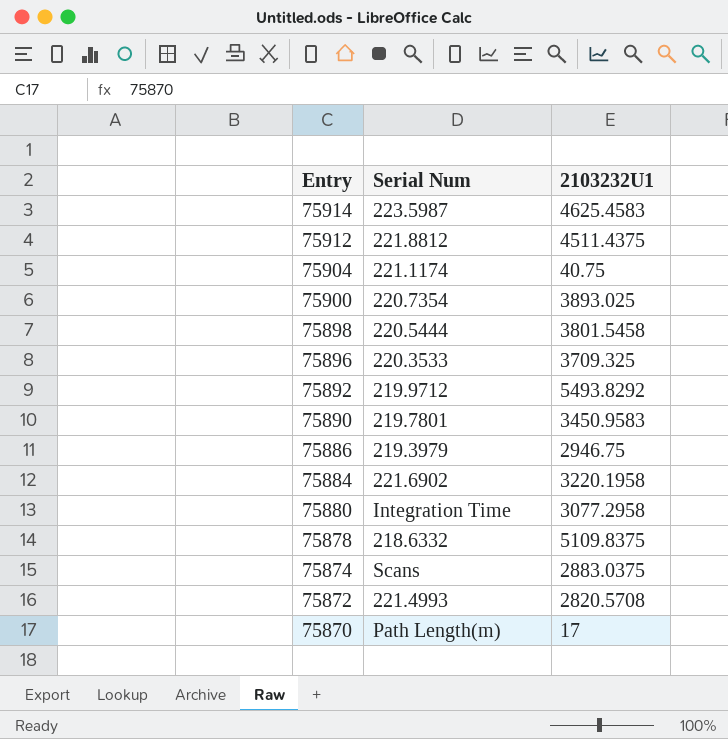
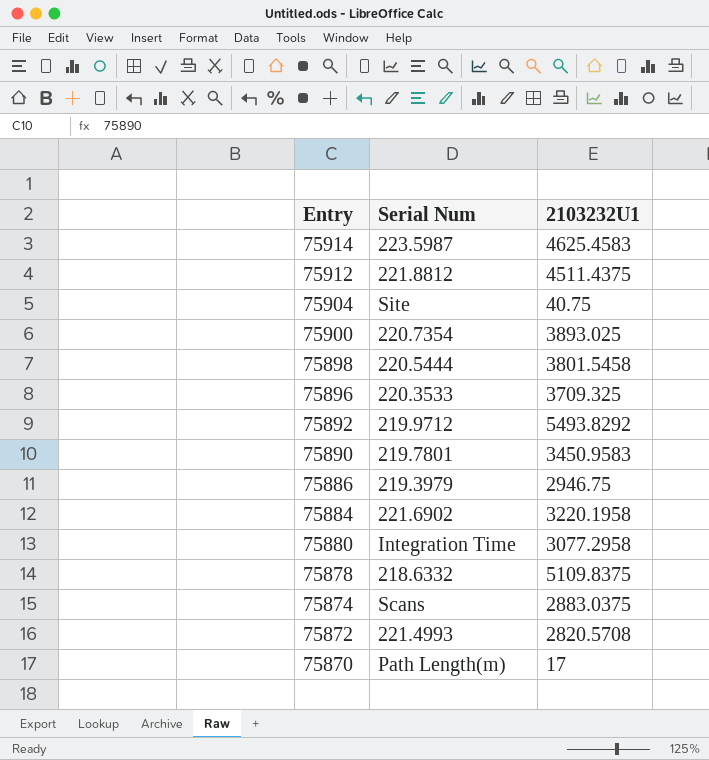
75904 | Serial Num: 221.1174 -> Site

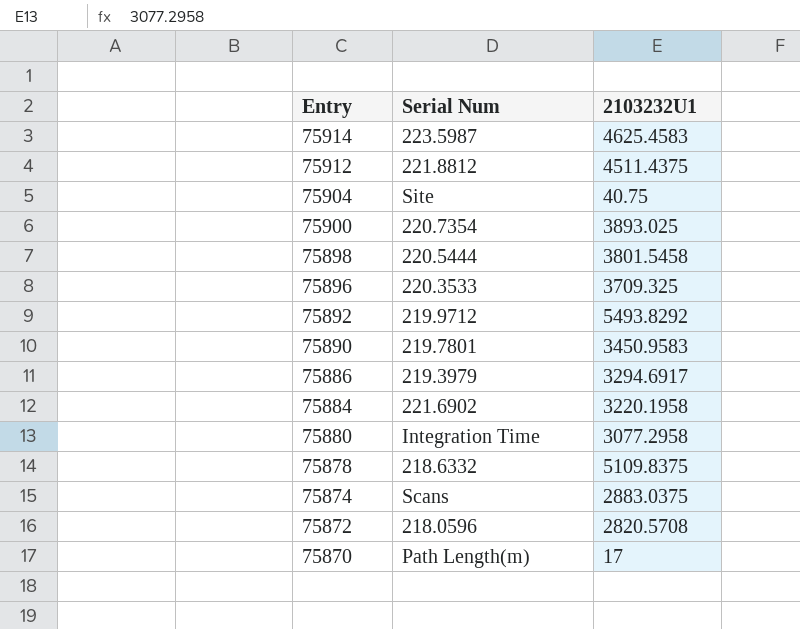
75886 | 2103232U1: 2946.75 -> 3294.6917
75872 | Serial Num: 221.4993 -> 218.0596

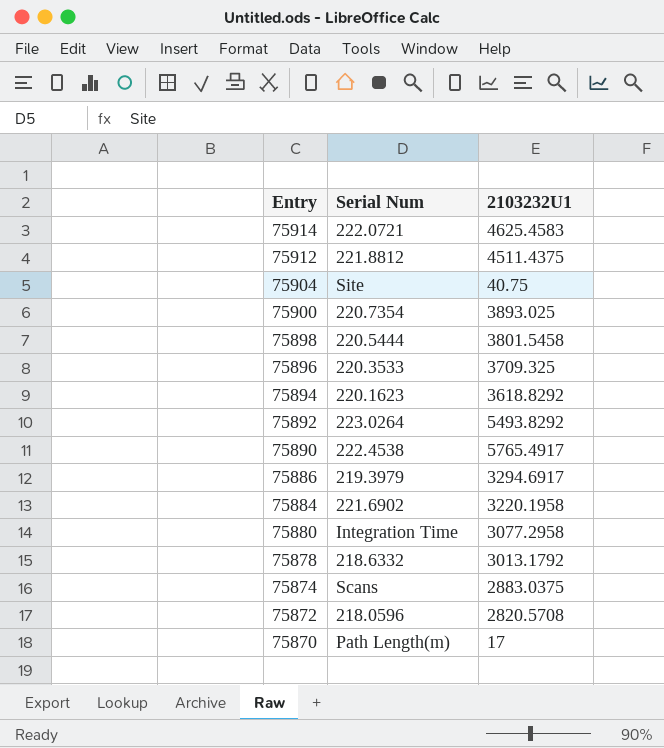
75914 | Serial Num: 223.5987 -> 222.0721
row 75894: none -> 220.1623 | 3618.8292
75892 | Serial Num: 219.9712 -> 223.0264
75890 | Serial Num: 219.7801 -> 222.4538
75890 | 2103232U1: 3450.9583 -> 5765.4917
75878 | 2103232U1: 5109.8375 -> 3013.1792

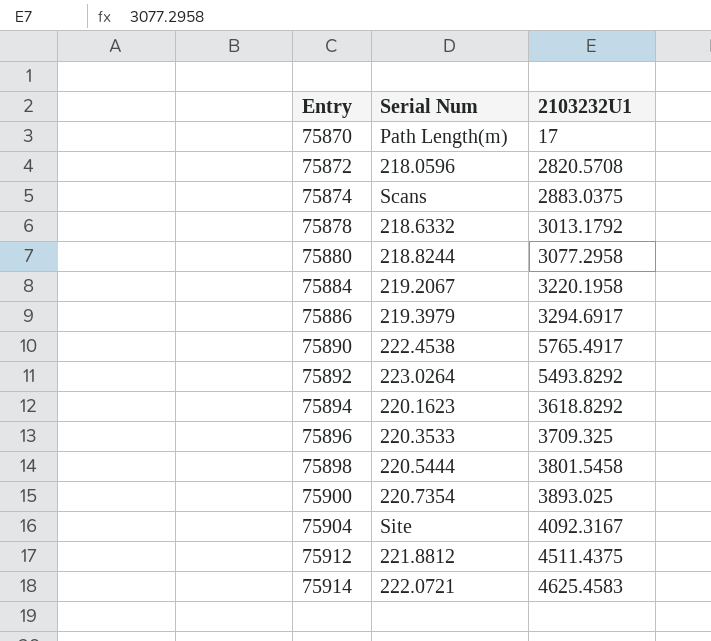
row order: Entry descending -> Entry ascending
75880 | Serial Num: Integration Time -> 218.8244
75884 | Serial Num: 221.6902 -> 219.2067
75904 | 2103232U1: 40.75 -> 4092.3167

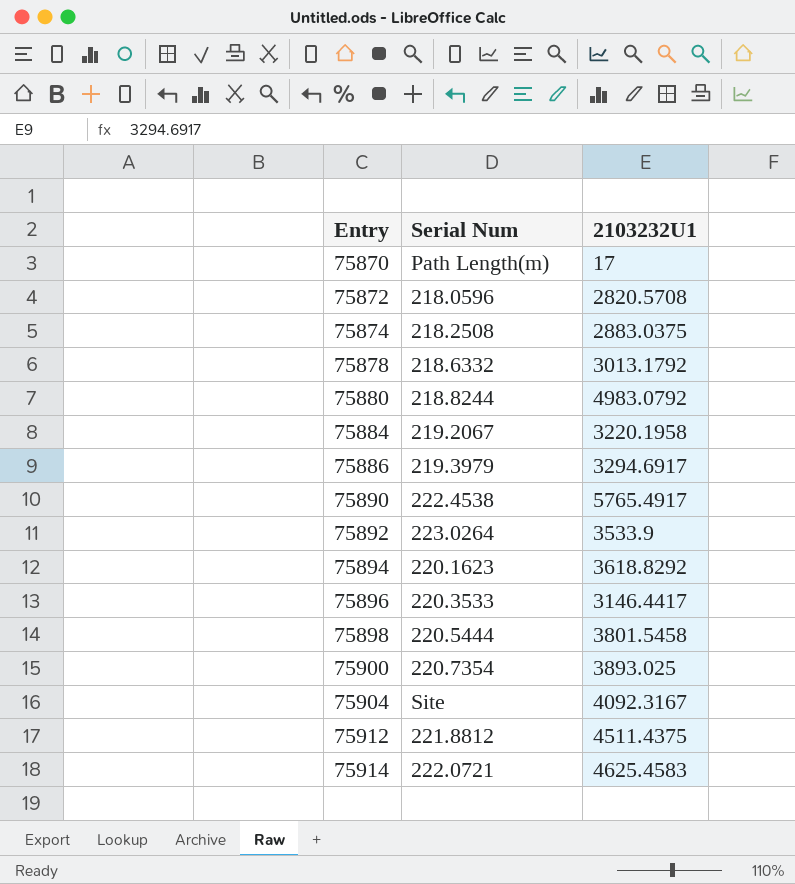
75874 | Serial Num: Scans -> 218.2508
75880 | 2103232U1: 3077.2958 -> 4983.0792
75892 | 2103232U1: 5493.8292 -> 3533.9
75896 | 2103232U1: 3709.325 -> 3146.4417

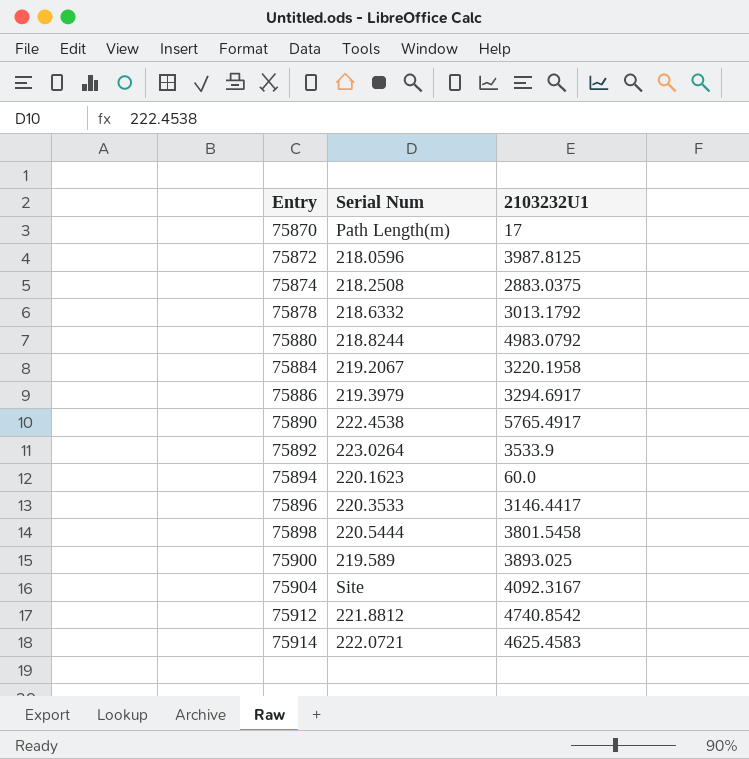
75872 | 2103232U1: 2820.5708 -> 3987.8125
75894 | 2103232U1: 3618.8292 -> 60.0
75900 | Serial Num: 220.7354 -> 219.589
75912 | 2103232U1: 4511.4375 -> 4740.8542

